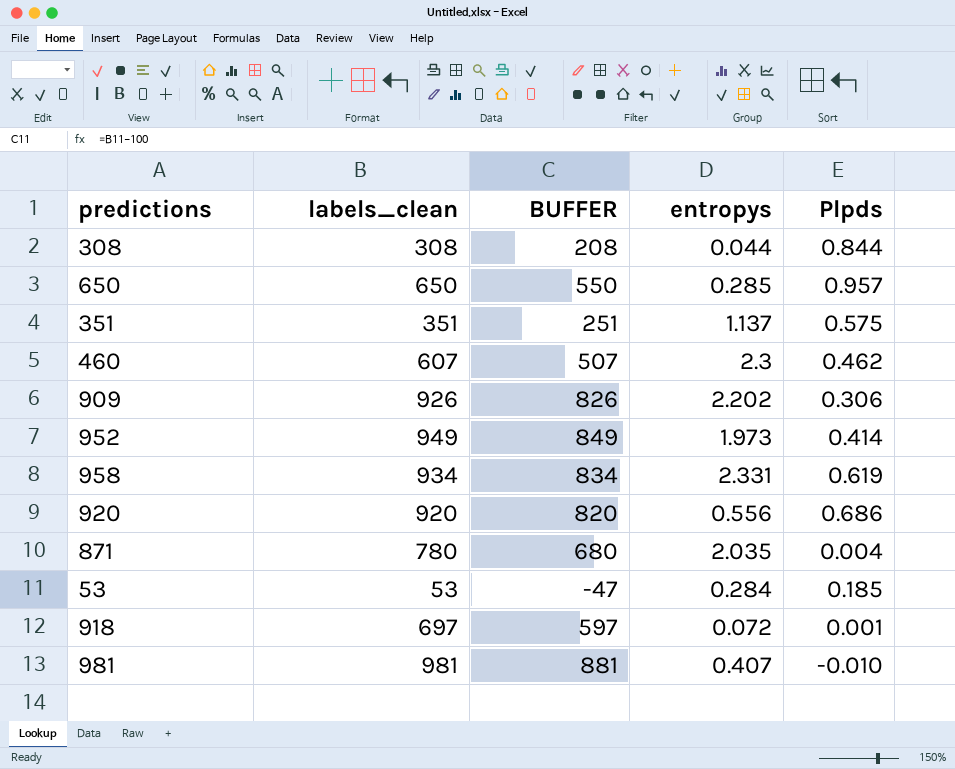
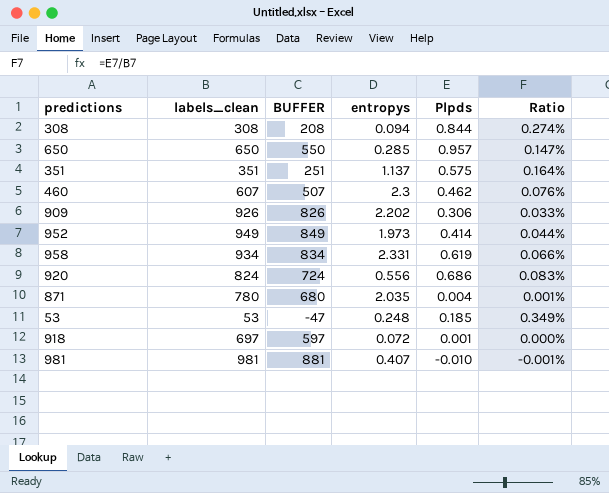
column Ratio | formula: none -> [Plpds] / [labels_clean]
308 | entropys: 0.044 -> 0.094
920 | labels_clean: 920 -> 824
920 | BUFFER: 820 -> 724
53 | entropys: 0.284 -> 0.248

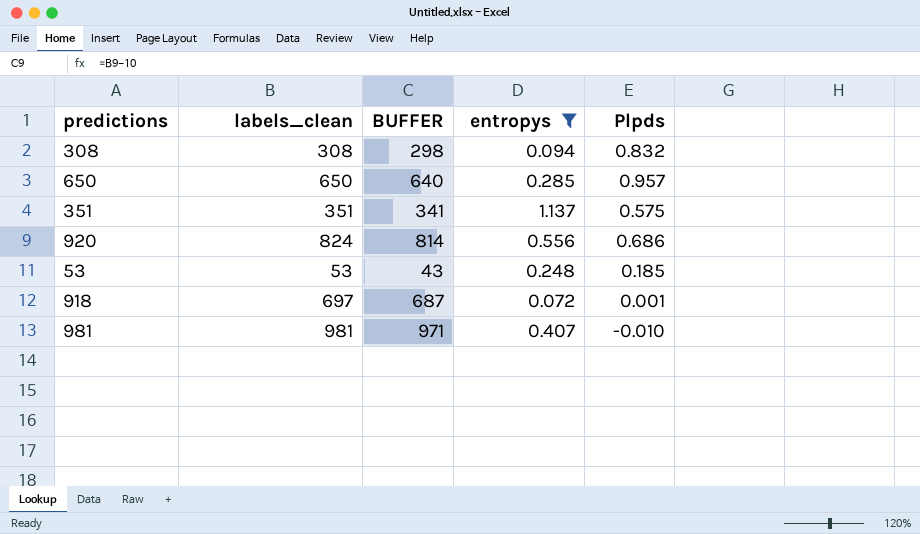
filter: none -> entropys <= 1.137
column Ratio | formula: [Plpds] / [labels_clean] -> none
column BUFFER | formula: [labels_clean] - 100 -> [labels_clean] - 10
308 | Plpds: 0.844 -> 0.832

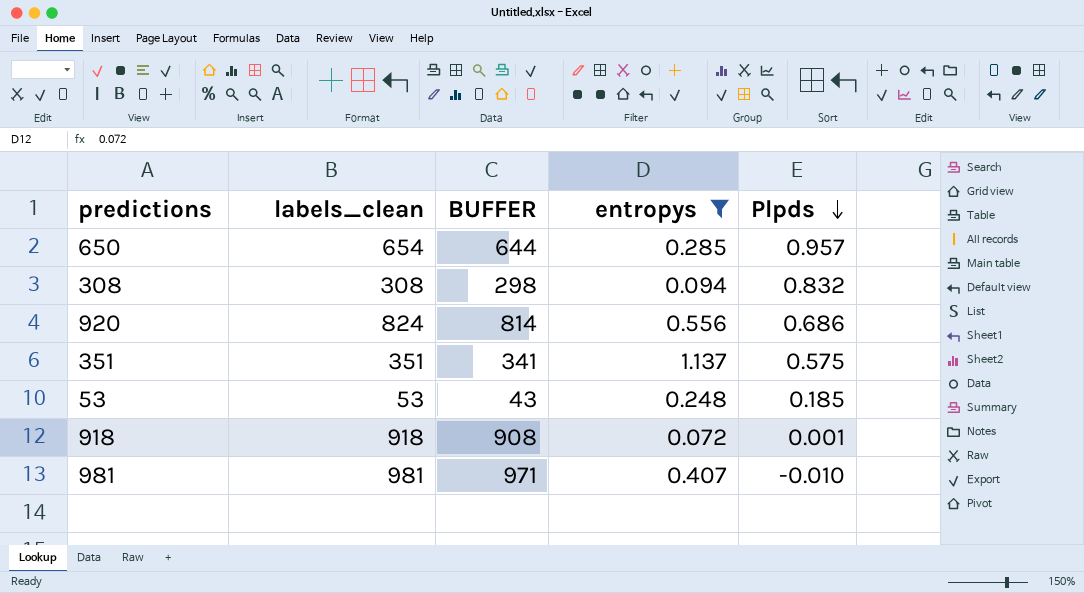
row order: none -> Plpds descending
650 | labels_clean: 650 -> 654
650 | BUFFER: 640 -> 644
918 | labels_clean: 697 -> 918
918 | BUFFER: 687 -> 908

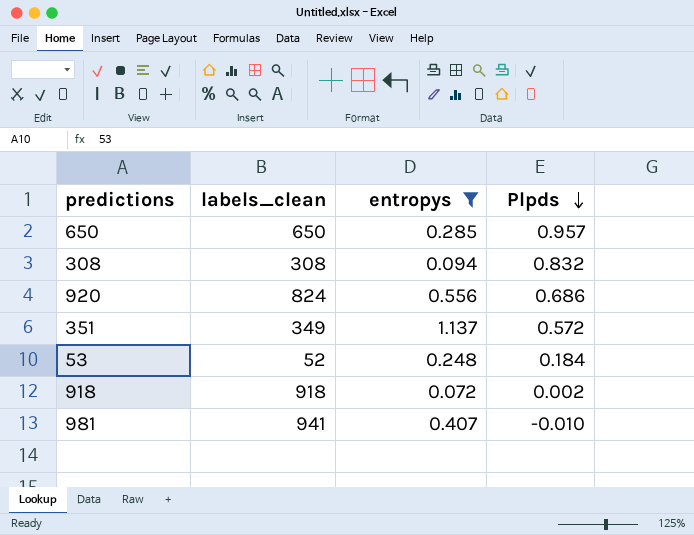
column BUFFER | formula: [labels_clean] - 10 -> none
650 | labels_clean: 654 -> 650
351 | labels_clean: 351 -> 349
351 | Plpds: 0.575 -> 0.572
53 | labels_clean: 53 -> 52
53 | Plpds: 0.185 -> 0.184
918 | Plpds: 0.001 -> 0.002
981 | labels_clean: 981 -> 941

